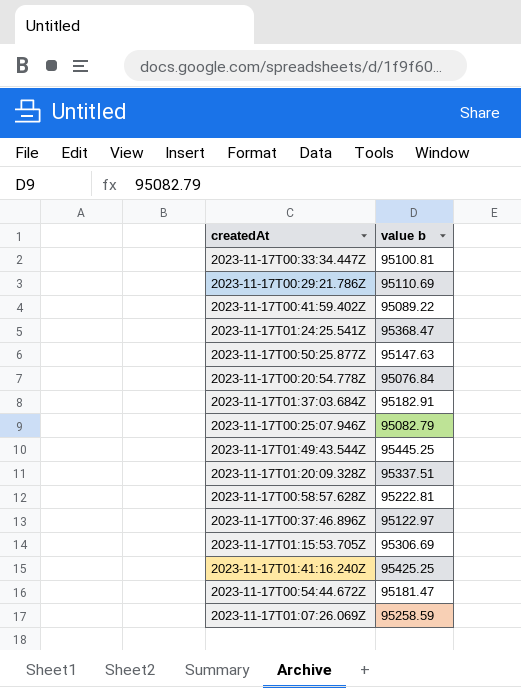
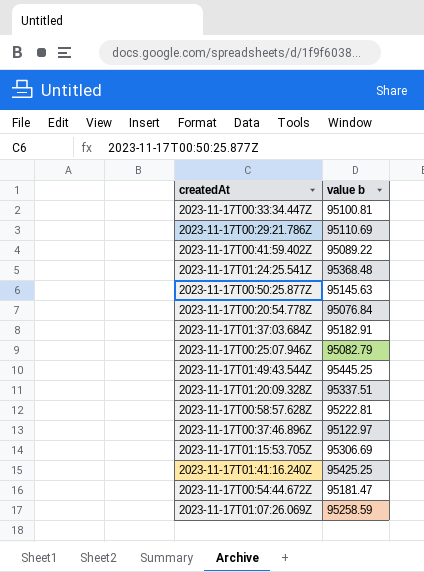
2023-11-17T01:24:25.541Z | value b: 95368.47 -> 95368.48
2023-11-17T00:50:25.877Z | value b: 95147.63 -> 95145.63

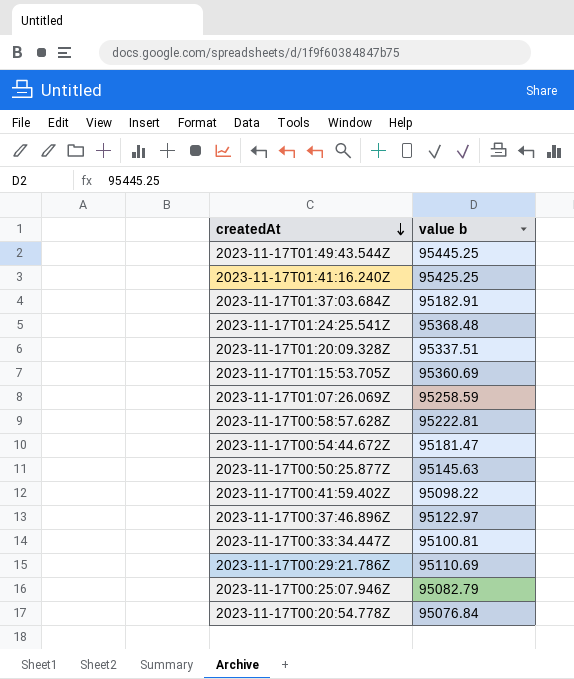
row order: none -> createdAt descending
2023-11-17T01:15:53.705Z | value b: 95306.69 -> 95360.69
2023-11-17T00:41:59.402Z | value b: 95089.22 -> 95098.22

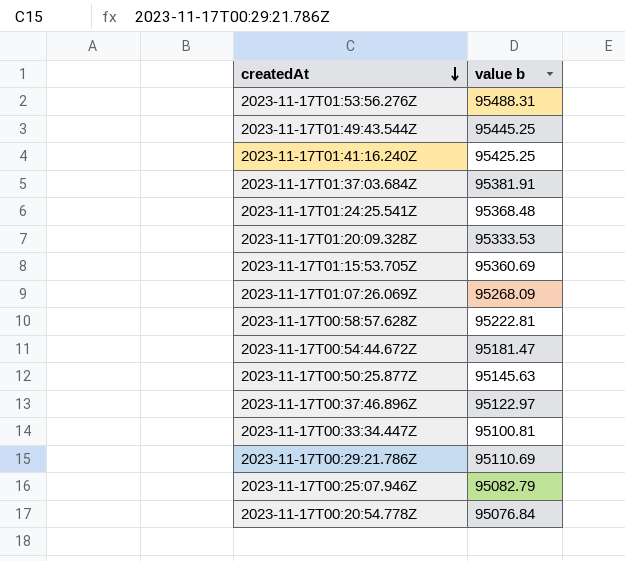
row 2023-11-17T00:41:59.402Z: 95098.22 -> none
row 2023-11-17T01:53:56.276Z: none -> 95488.31
2023-11-17T01:37:03.684Z | value b: 95182.91 -> 95381.91
2023-11-17T01:20:09.328Z | value b: 95337.51 -> 95333.53
2023-11-17T01:07:26.069Z | value b: 95258.59 -> 95268.09

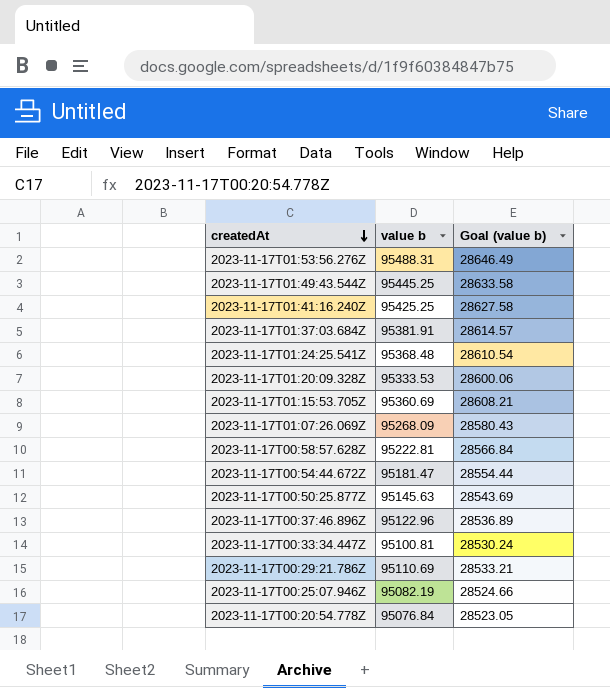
column Goal (value b) | formula: none -> [value b] * 0.3
2023-11-17T00:37:46.896Z | value b: 95122.97 -> 95122.96
2023-11-17T00:25:07.946Z | value b: 95082.79 -> 95082.19

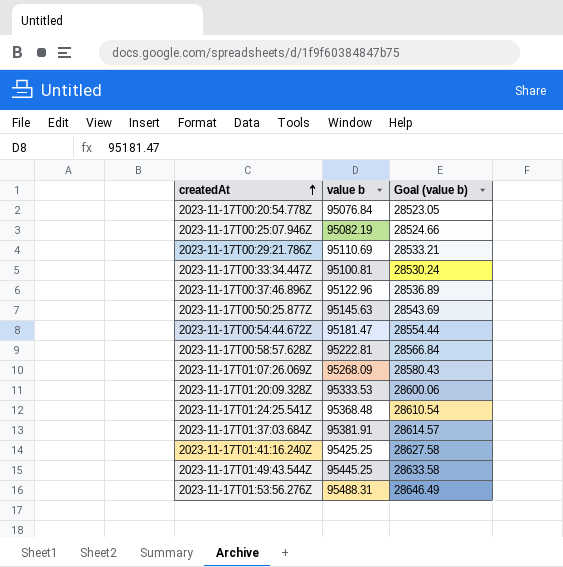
row order: createdAt descending -> createdAt ascending
row 2023-11-17T01:15:53.705Z: 95360.69 | 28608.21 -> none

